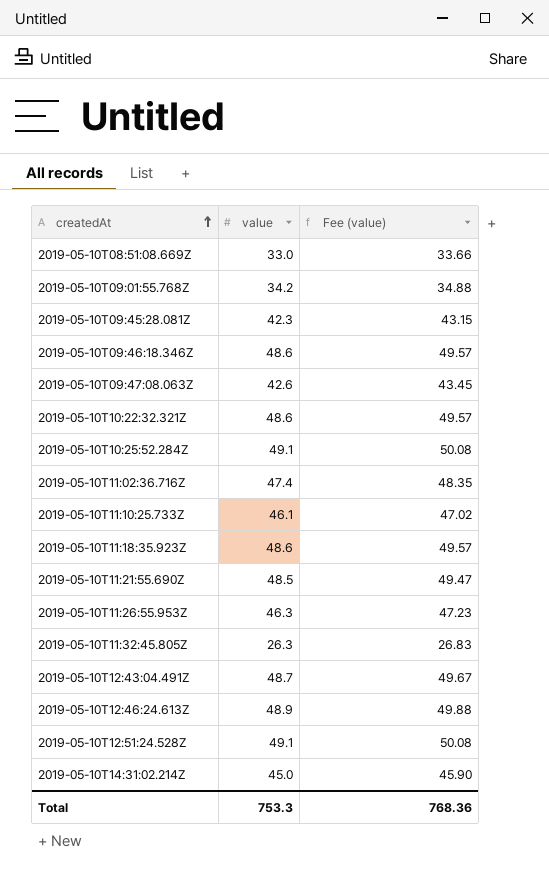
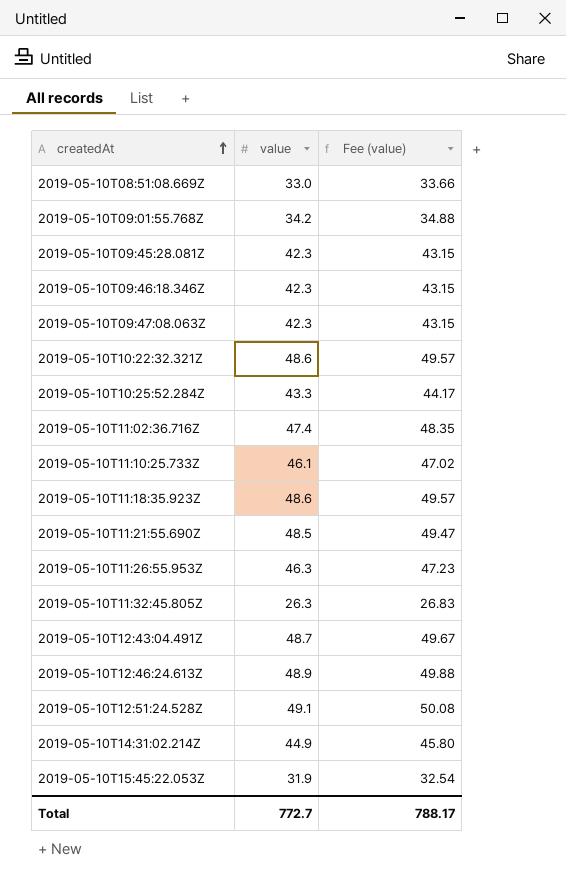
2019-05-10T09:46:18.346Z | value: 48.6 -> 42.3
2019-05-10T09:46:18.346Z | Fee (value): 49.57 -> 43.15
2019-05-10T09:47:08.063Z | value: 42.6 -> 42.3
2019-05-10T09:47:08.063Z | Fee (value): 43.45 -> 43.15
2019-05-10T10:25:52.284Z | value: 49.1 -> 43.3
2019-05-10T10:25:52.284Z | Fee (value): 50.08 -> 44.17
2019-05-10T14:31:02.214Z | value: 45.0 -> 44.9
2019-05-10T14:31:02.214Z | Fee (value): 45.90 -> 45.80
row 2019-05-10T15:45:22.053Z: none -> 31.9 | 32.54
Total | value: 753.3 -> 772.7
Total | Fee (value): 768.36 -> 788.17

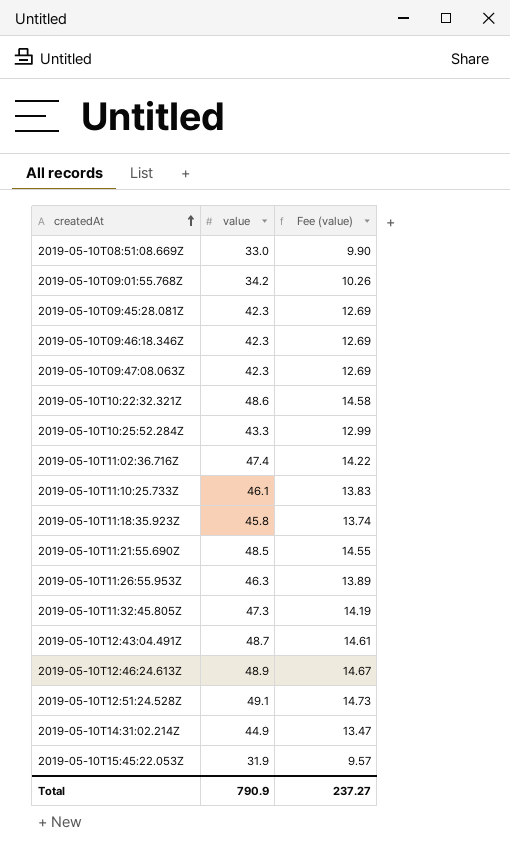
column Fee (value) | formula: [value] * 1.02 -> [value] * 0.3
2019-05-10T11:18:35.923Z | value: 48.6 -> 45.8
2019-05-10T11:32:45.805Z | value: 26.3 -> 47.3
Total | value: 772.7 -> 790.9
Total | Fee (value): 788.17 -> 237.27

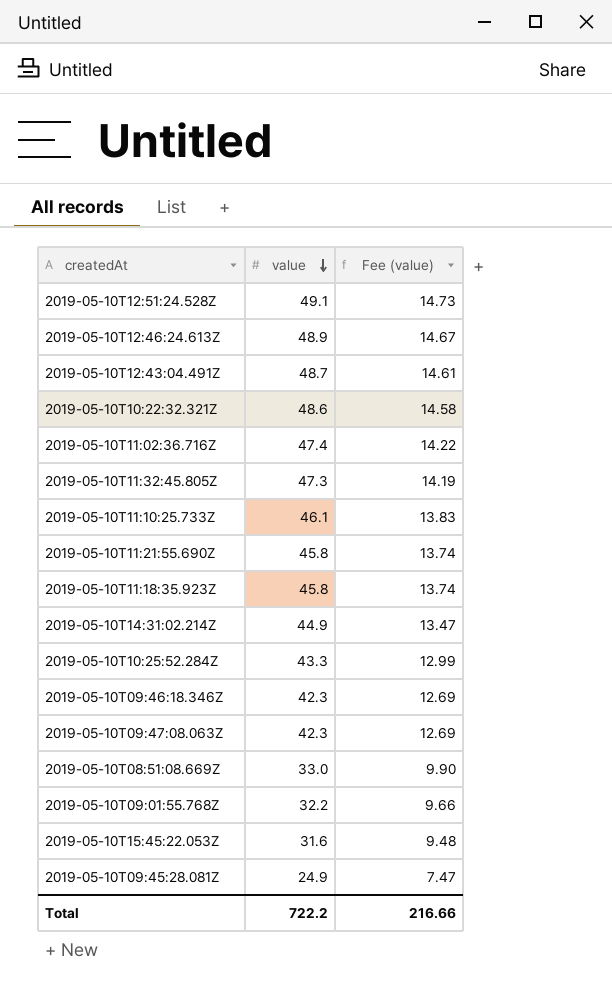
row order: createdAt ascending -> value descending
row 2019-05-10T11:26:55.953Z: 46.3 | 13.89 -> none
2019-05-10T11:21:55.690Z | value: 48.5 -> 45.8
2019-05-10T11:21:55.690Z | Fee (value): 14.55 -> 13.74
2019-05-10T09:01:55.768Z | value: 34.2 -> 32.2
2019-05-10T09:01:55.768Z | Fee (value): 10.26 -> 9.66
2019-05-10T15:45:22.053Z | value: 31.9 -> 31.6
2019-05-10T15:45:22.053Z | Fee (value): 9.57 -> 9.48
2019-05-10T09:45:28.081Z | value: 42.3 -> 24.9
2019-05-10T09:45:28.081Z | Fee (value): 12.69 -> 7.47
Total | value: 790.9 -> 722.2
Total | Fee (value): 237.27 -> 216.66

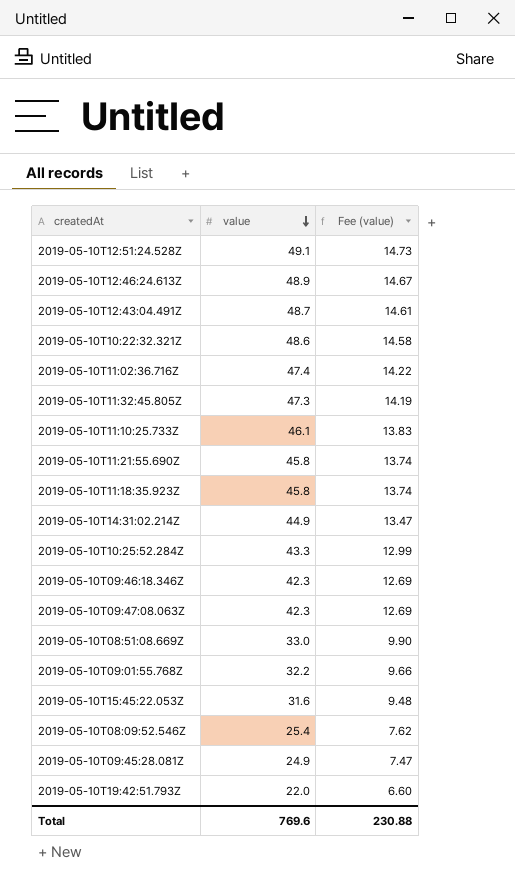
row 2019-05-10T08:09:52.546Z: none -> 25.4 | 7.62
row 2019-05-10T19:42:51.793Z: none -> 22.0 | 6.60
Total | value: 722.2 -> 769.6
Total | Fee (value): 216.66 -> 230.88

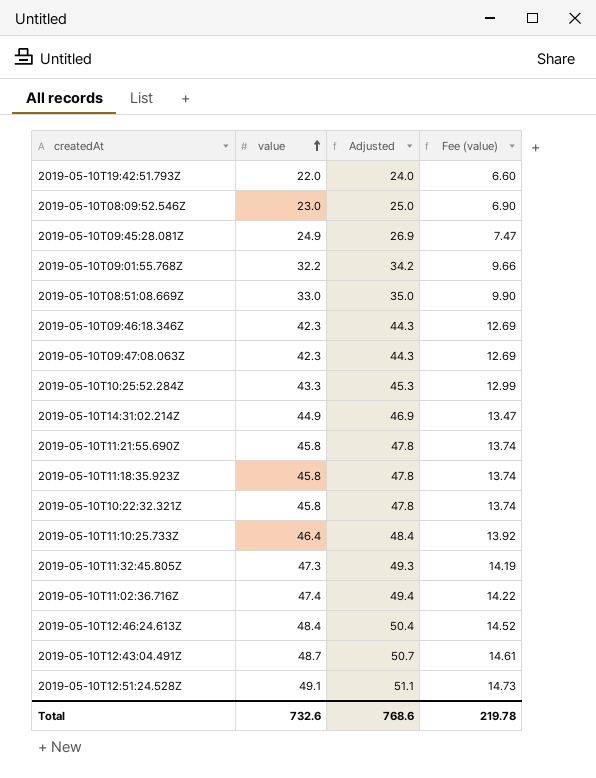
row order: value descending -> value ascending
column Adjusted | formula: none -> [value] + 2
row 2019-05-10T15:45:22.053Z: 31.6 | 9.48 -> none
2019-05-10T08:09:52.546Z | value: 25.4 -> 23.0
2019-05-10T08:09:52.546Z | Fee (value): 7.62 -> 6.90
2019-05-10T10:22:32.321Z | value: 48.6 -> 45.8
2019-05-10T10:22:32.321Z | Fee (value): 14.58 -> 13.74
2019-05-10T11:10:25.733Z | value: 46.1 -> 46.4
2019-05-10T11:10:25.733Z | Fee (value): 13.83 -> 13.92
2019-05-10T12:46:24.613Z | value: 48.9 -> 48.4
2019-05-10T12:46:24.613Z | Fee (value): 14.67 -> 14.52
Total | value: 769.6 -> 732.6
Total | Fee (value): 230.88 -> 219.78

